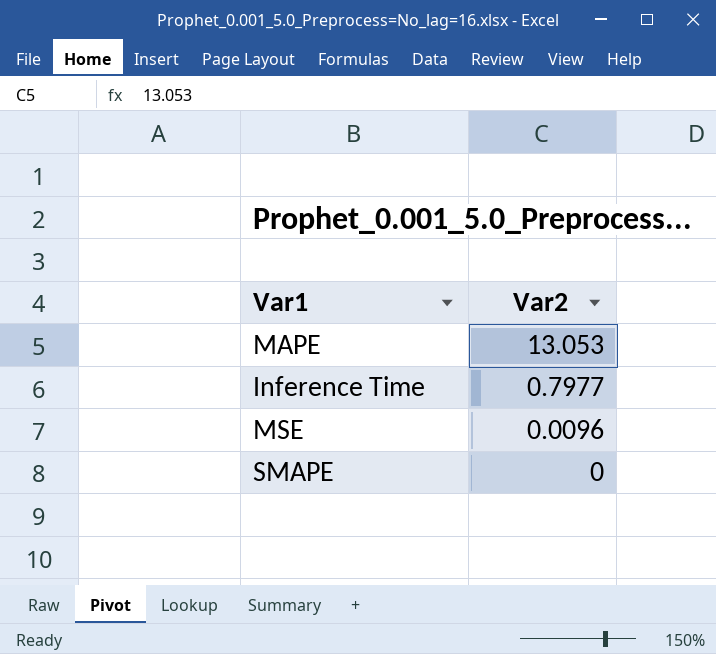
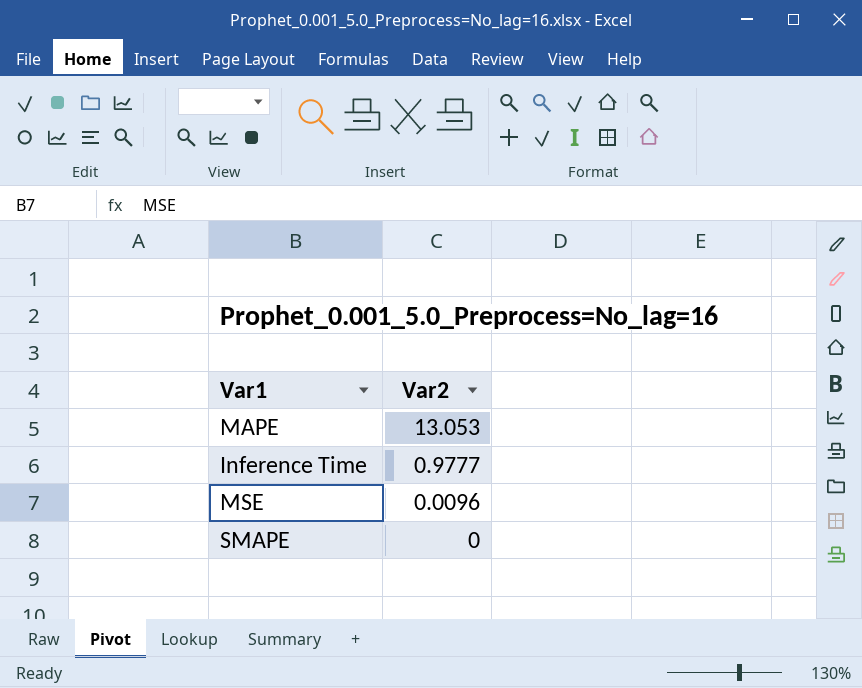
Inference Time | Var2: 0.7977 -> 0.9777

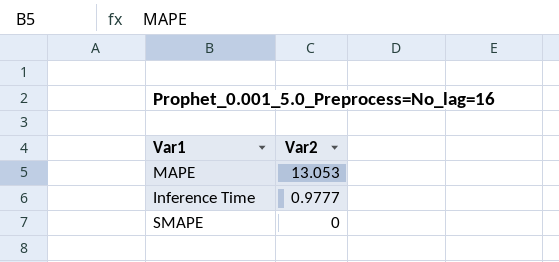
row MSE: 0.0096 -> none

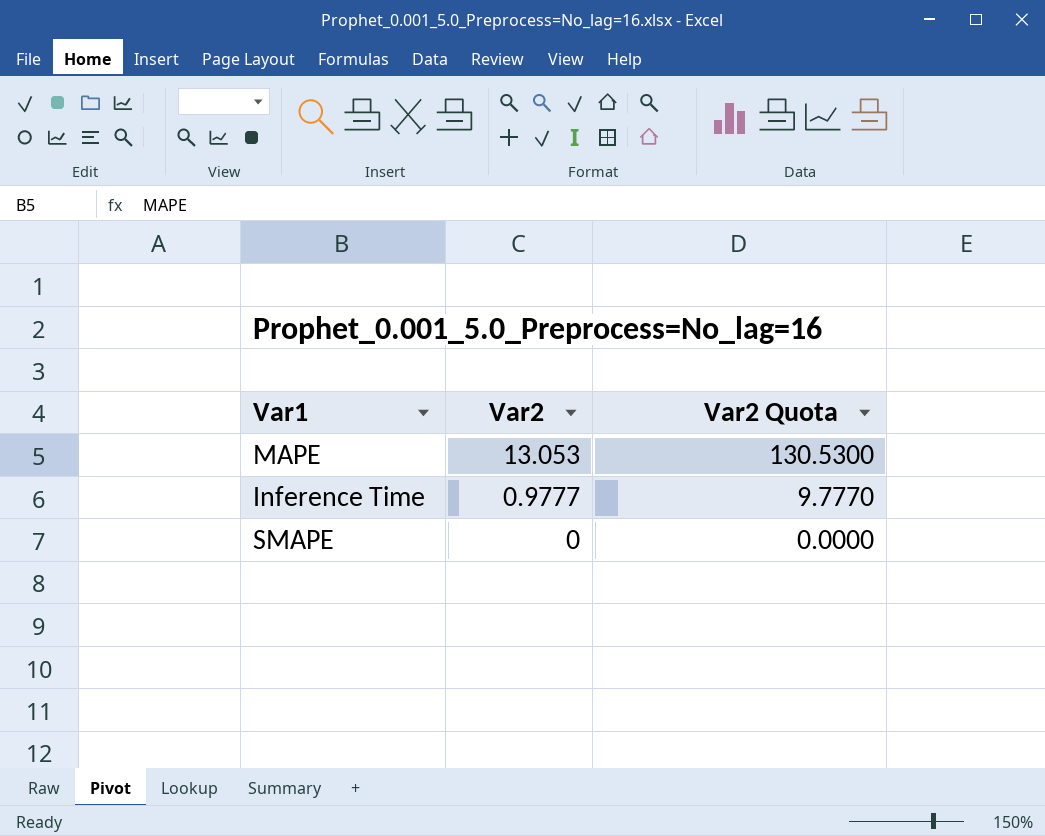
column Var2 Quota | formula: none -> [Var2] * 10

